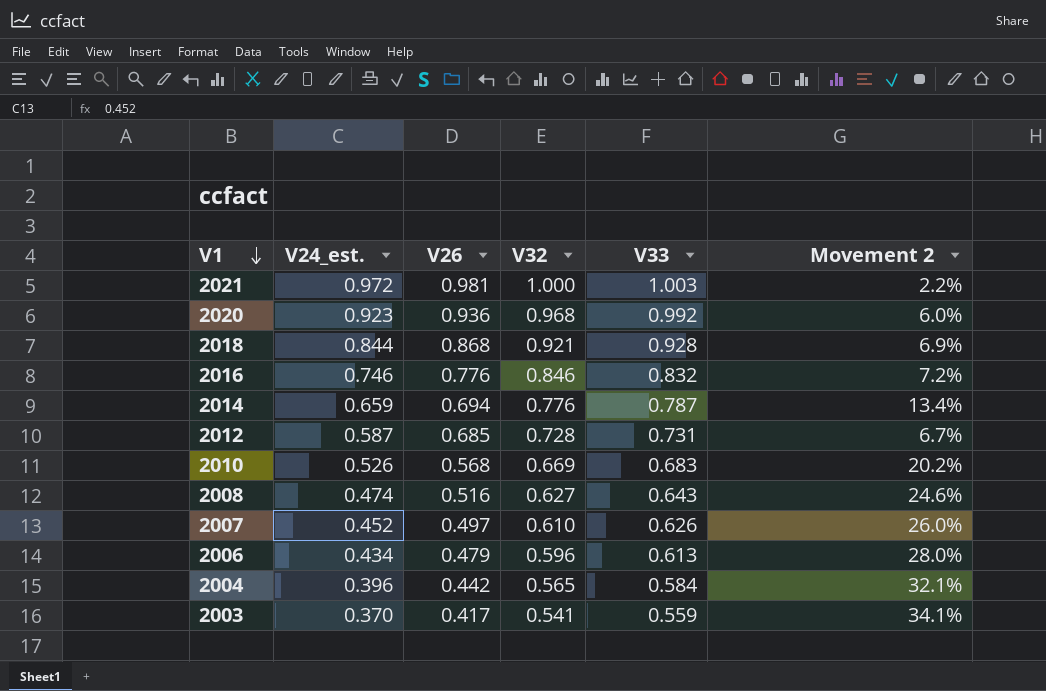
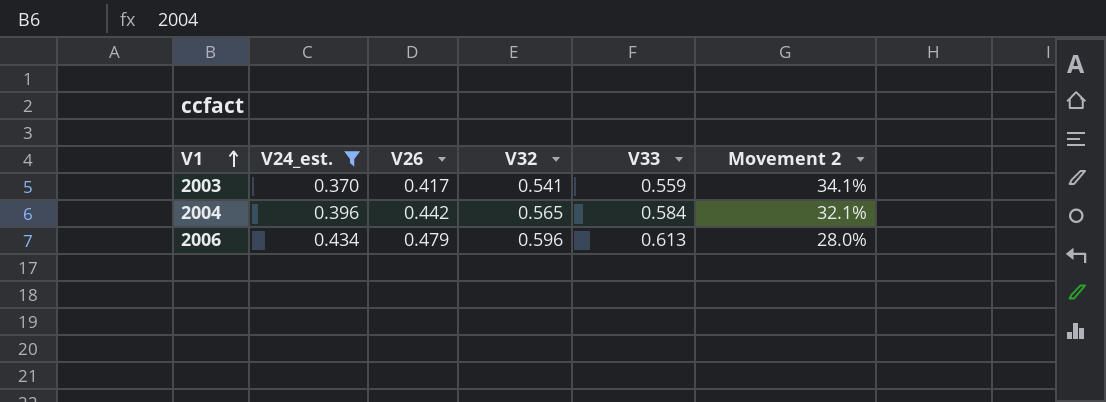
filter: none -> V24_est. <= 0.434
row order: V1 descending -> V1 ascending

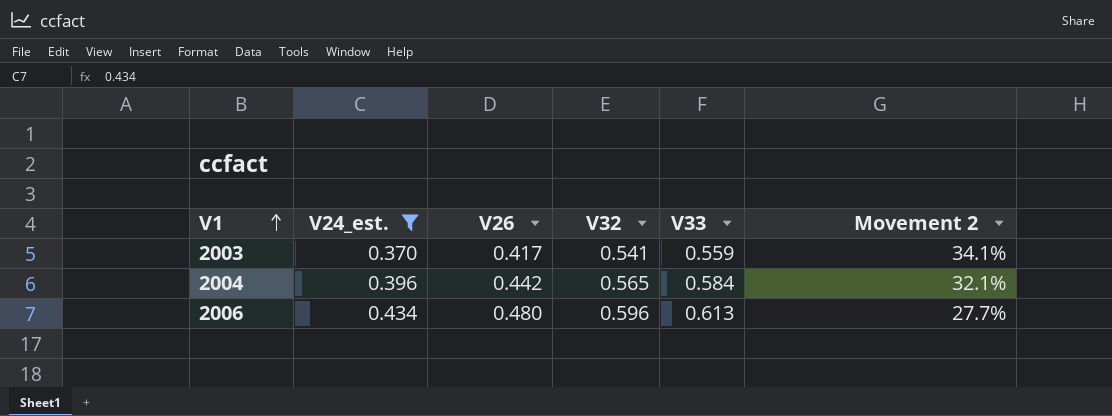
2006 | V26: 0.479 -> 0.480
2006 | Movement 2: 28.0% -> 27.7%

